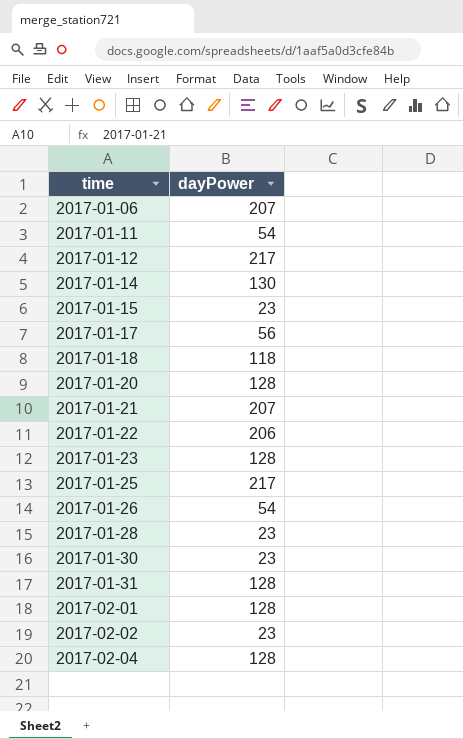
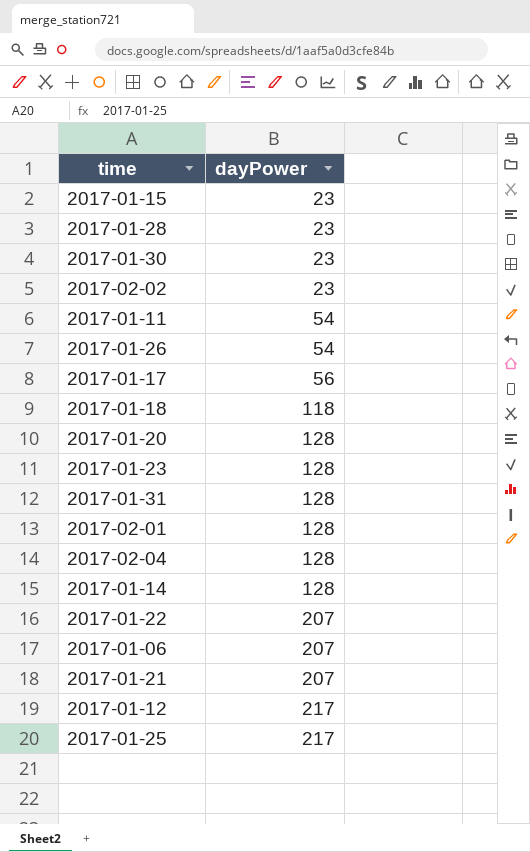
row order: time ascending -> dayPower ascending
2017-01-14 | dayPower: 130 -> 128
2017-01-22 | dayPower: 206 -> 207

